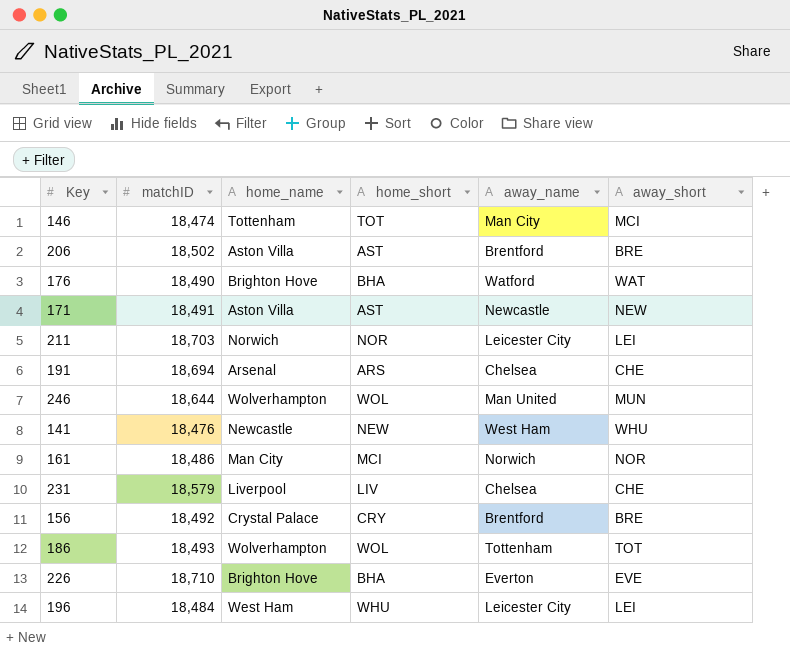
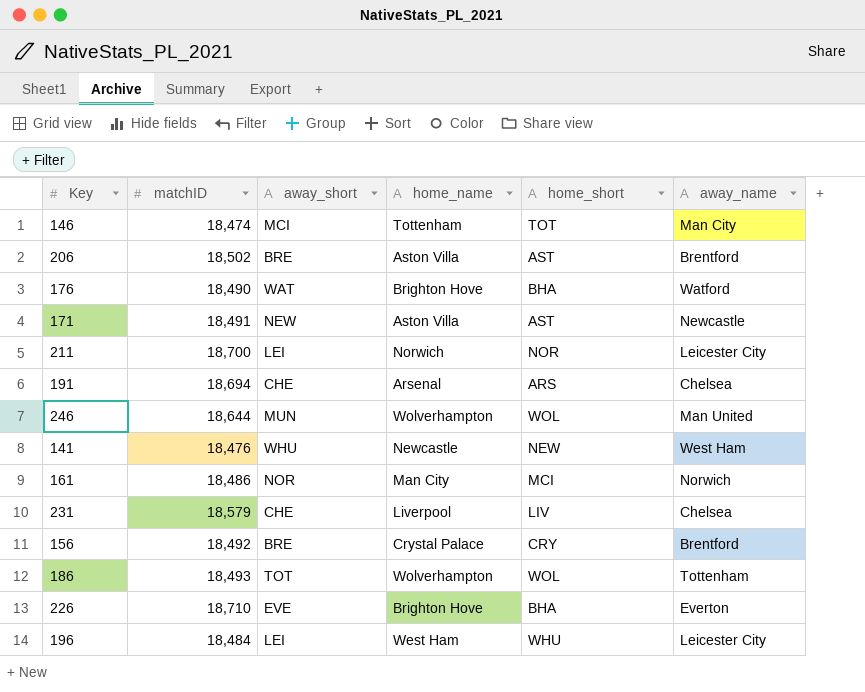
column away_short | position: 6 -> 3
211 | matchID: 18,703 -> 18,700

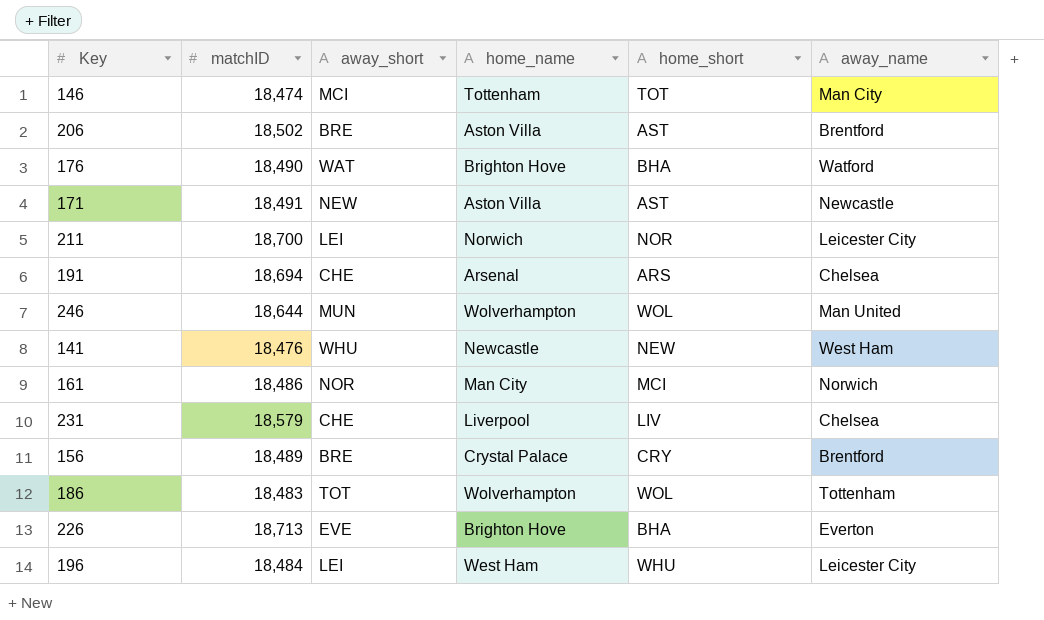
156 | matchID: 18,492 -> 18,489
186 | matchID: 18,493 -> 18,483
226 | matchID: 18,710 -> 18,713

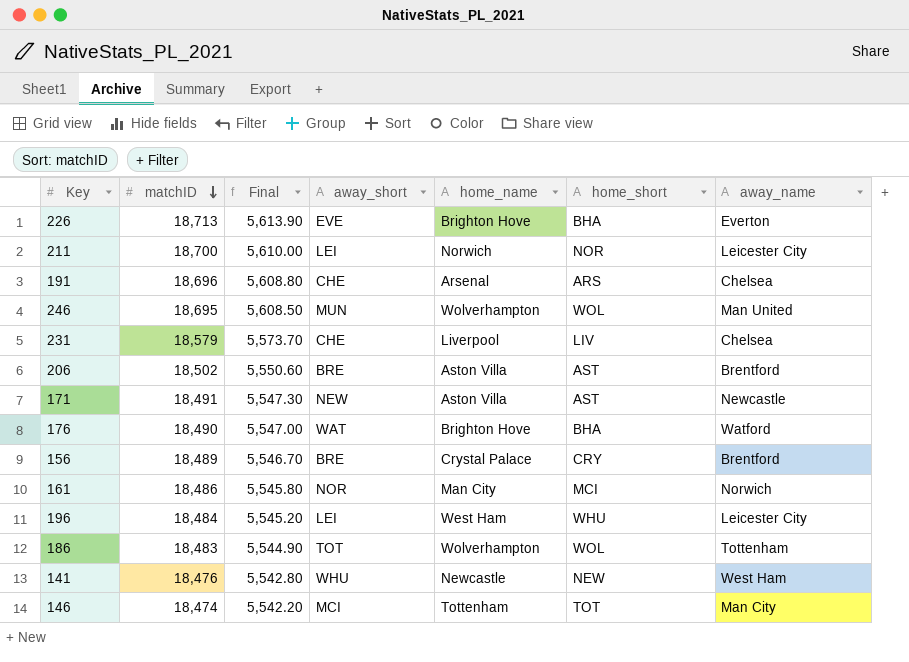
row order: none -> matchID descending
column Final | formula: none -> [matchID] * 0.3
191 | matchID: 18,694 -> 18,696
246 | matchID: 18,644 -> 18,695

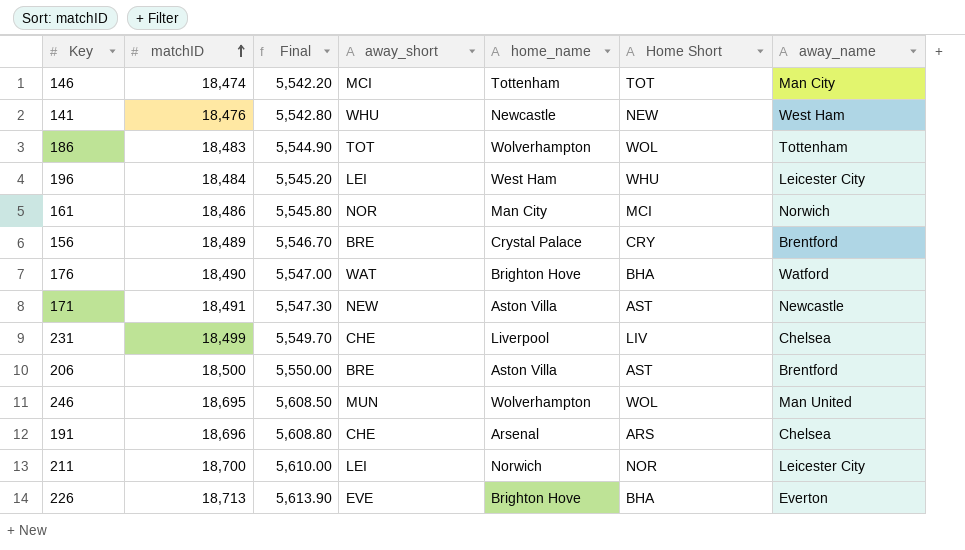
row order: matchID descending -> matchID ascending
column name: home_short -> Home Short
231 | matchID: 18,579 -> 18,499
231 | Final: 5,573.70 -> 5,549.70
206 | matchID: 18,502 -> 18,500
206 | Final: 5,550.60 -> 5,550.00

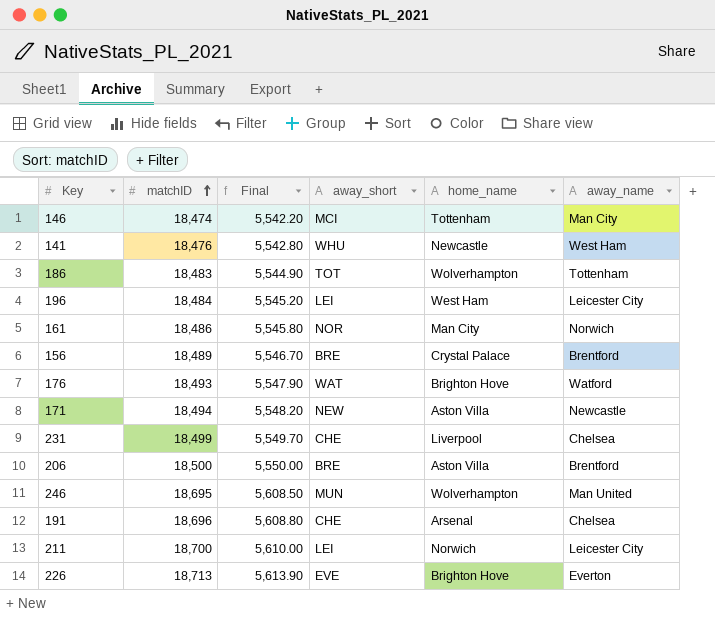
column Home Short | position: 6 -> none
176 | matchID: 18,490 -> 18,493
176 | Final: 5,547.00 -> 5,547.90
171 | matchID: 18,491 -> 18,494
171 | Final: 5,547.30 -> 5,548.20

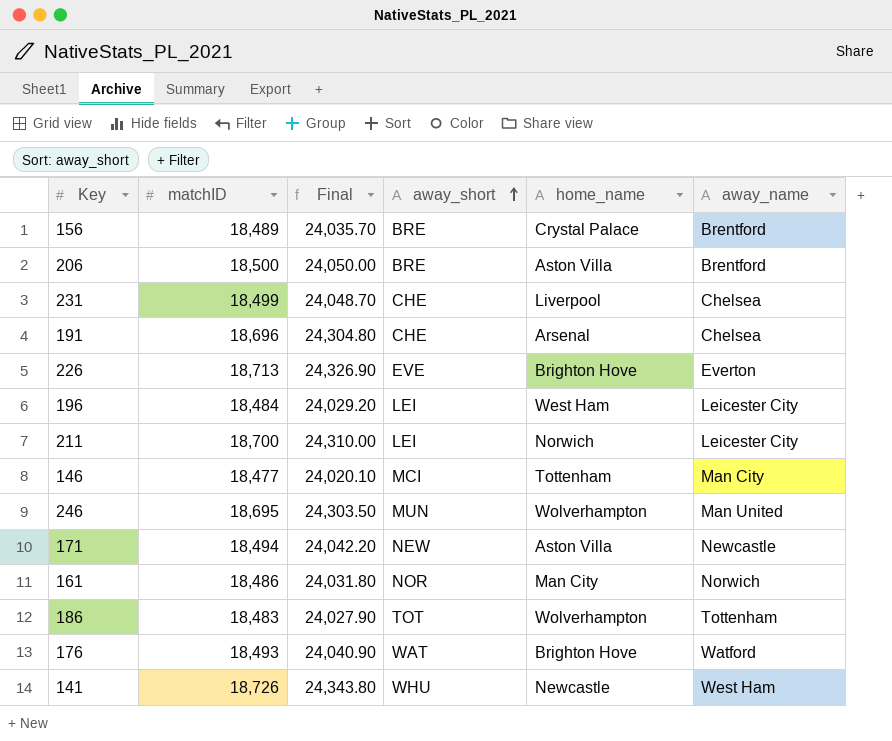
row order: matchID ascending -> away_short ascending
column Final | formula: [matchID] * 0.3 -> [matchID] * 1.3
146 | matchID: 18,474 -> 18,477
141 | matchID: 18,476 -> 18,726

